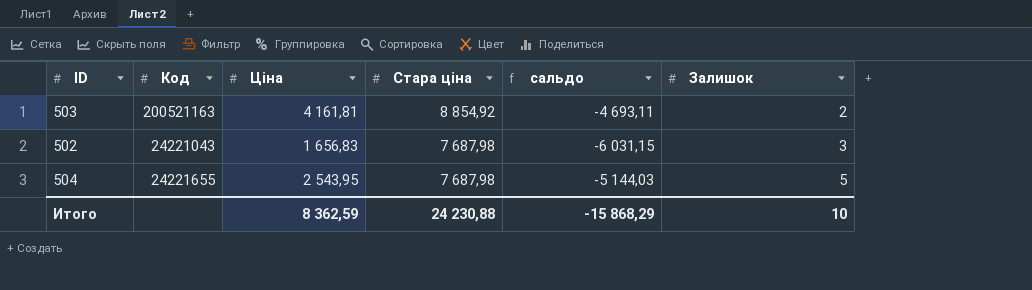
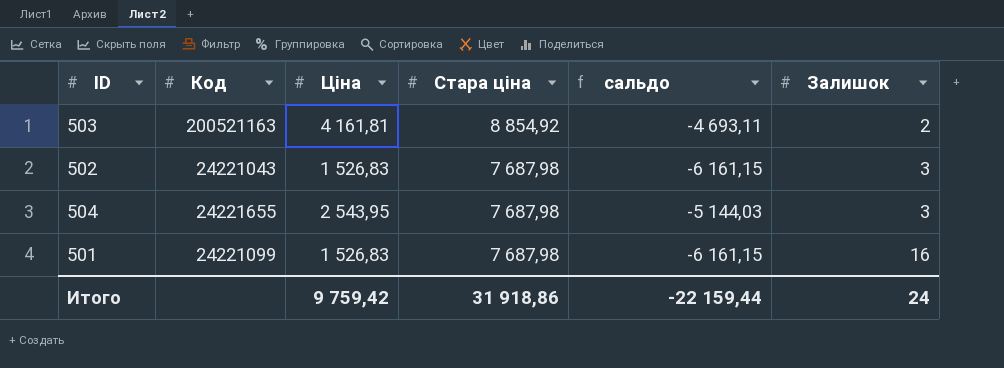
502 | Ціна: 1 656,83 -> 1 526,83
502 | сальдо: -6 031,15 -> -6 161,15
504 | Залишок: 5 -> 3
row 501: none -> 24221099 | 1 526,83 | 7 687,98 | -6 161,15 | 16
Итого | Ціна: 8 362,59 -> 9 759,42
Итого | Стара ціна: 24 230,88 -> 31 918,86
Итого | сальдо: -15 868,29 -> -22 159,44
Итого | Залишок: 10 -> 24

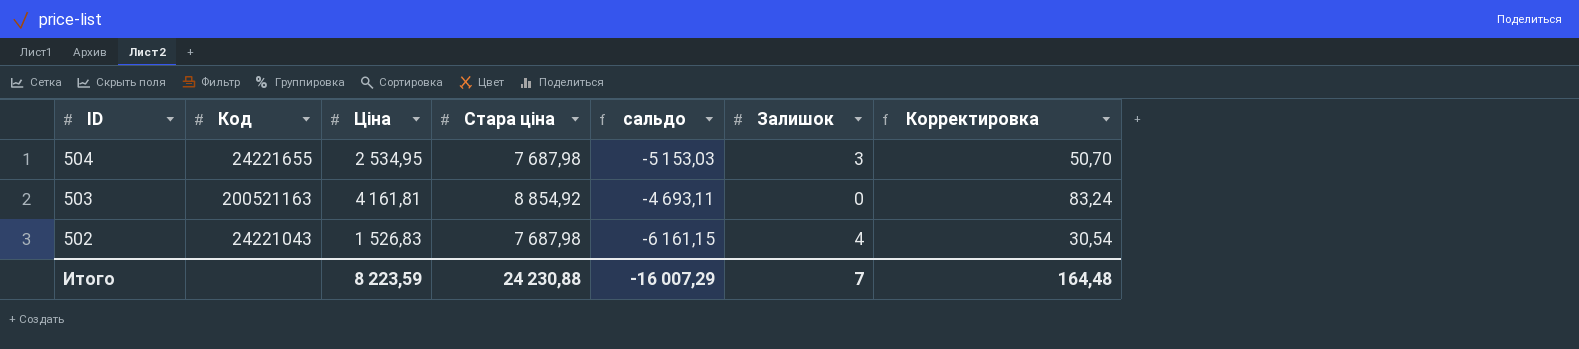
row order: Стара ціна descending -> ID descending
column Корректировка | formula: none -> [Ціна] * 0,02
row 501: 24221099 | 1 526,83 | 7 687,98 | -6 161,15 | 16 -> none
504 | Ціна: 2 543,95 -> 2 534,95
504 | сальдо: -5 144,03 -> -5 153,03
503 | Залишок: 2 -> 0
502 | Залишок: 3 -> 4
Итого | Ціна: 9 759,42 -> 8 223,59
Итого | Стара ціна: 31 918,86 -> 24 230,88
Итого | сальдо: -22 159,44 -> -16 007,29
Итого | Залишок: 24 -> 7

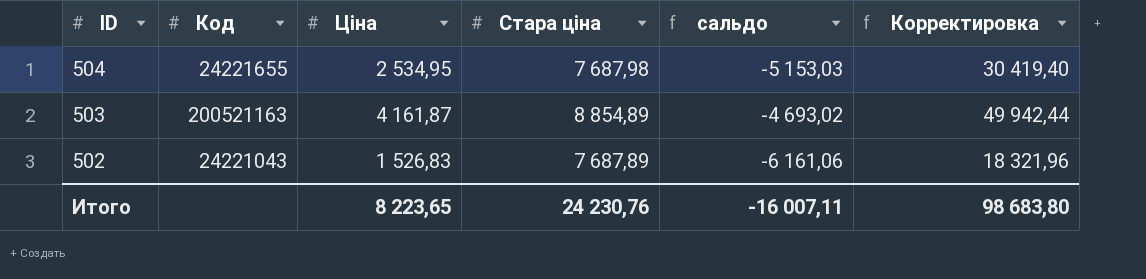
column Залишок | position: 6 -> none
column Корректировка | formula: [Ціна] * 0,02 -> [Ціна] * 12
503 | Ціна: 4 161,81 -> 4 161,87
503 | Стара ціна: 8 854,92 -> 8 854,89
503 | сальдо: -4 693,11 -> -4 693,02
502 | Стара ціна: 7 687,98 -> 7 687,89
502 | сальдо: -6 161,15 -> -6 161,06
Итого | Ціна: 8 223,59 -> 8 223,65
Итого | Стара ціна: 24 230,88 -> 24 230,76
Итого | сальдо: -16 007,29 -> -16 007,11
Итого | Корректировка: 164,48 -> 98 683,80

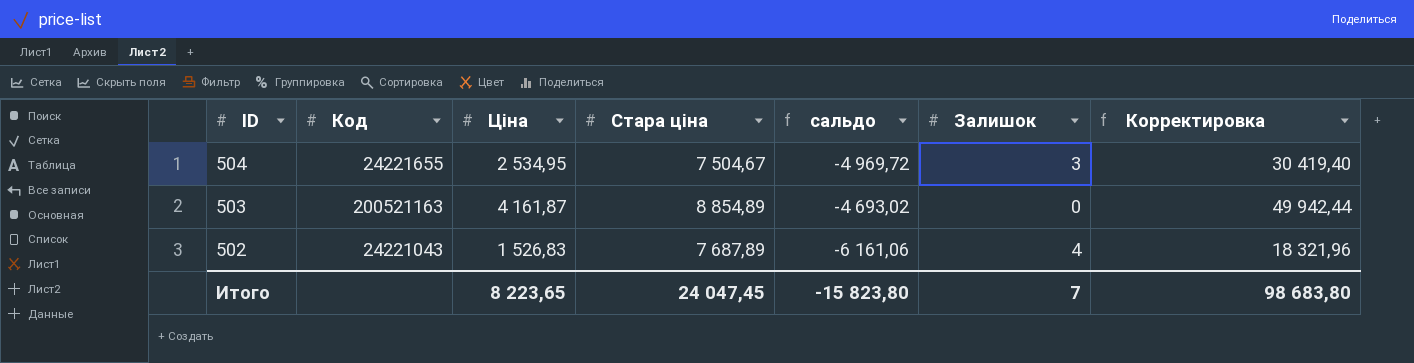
column Залишок | position: none -> 6
504 | Стара ціна: 7 687,98 -> 7 504,67
504 | сальдо: -5 153,03 -> -4 969,72
Итого | Стара ціна: 24 230,76 -> 24 047,45
Итого | сальдо: -16 007,11 -> -15 823,80

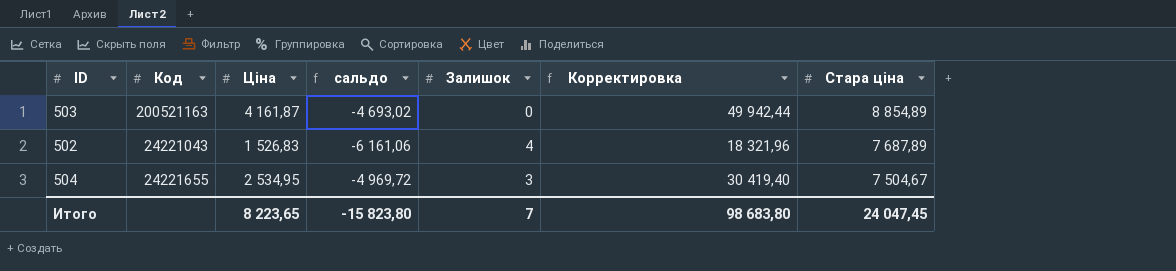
row order: ID descending -> Стара ціна descending
column Стара ціна | position: 4 -> 7

